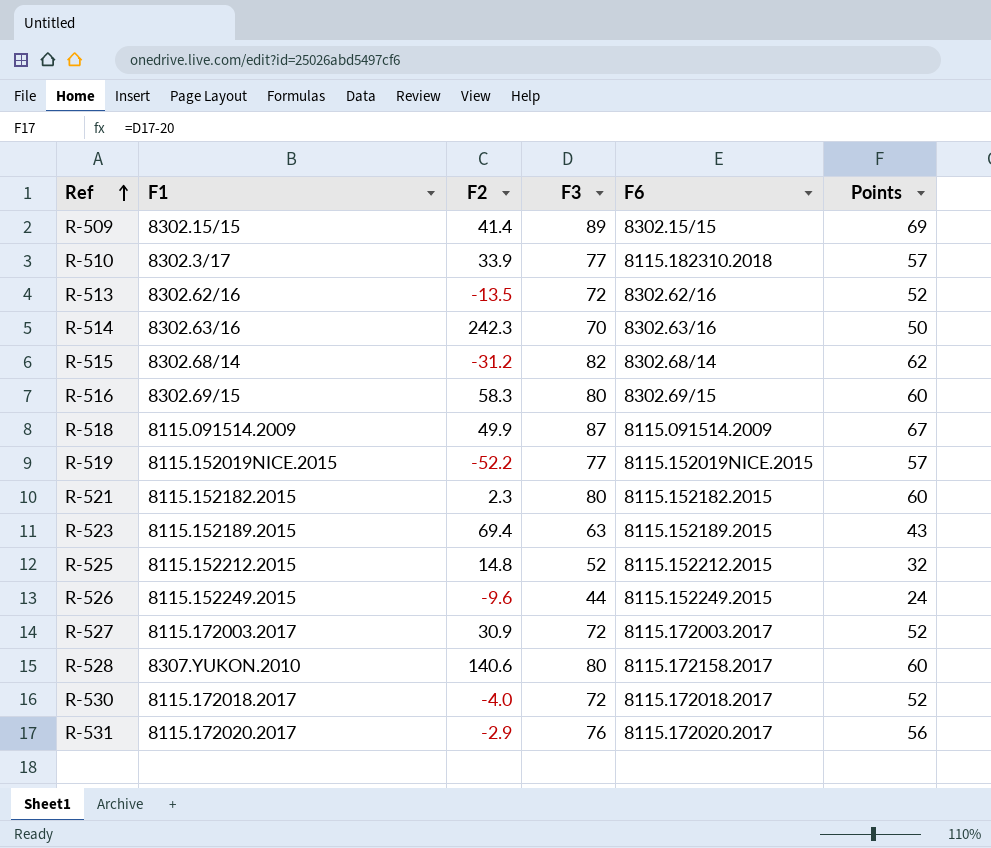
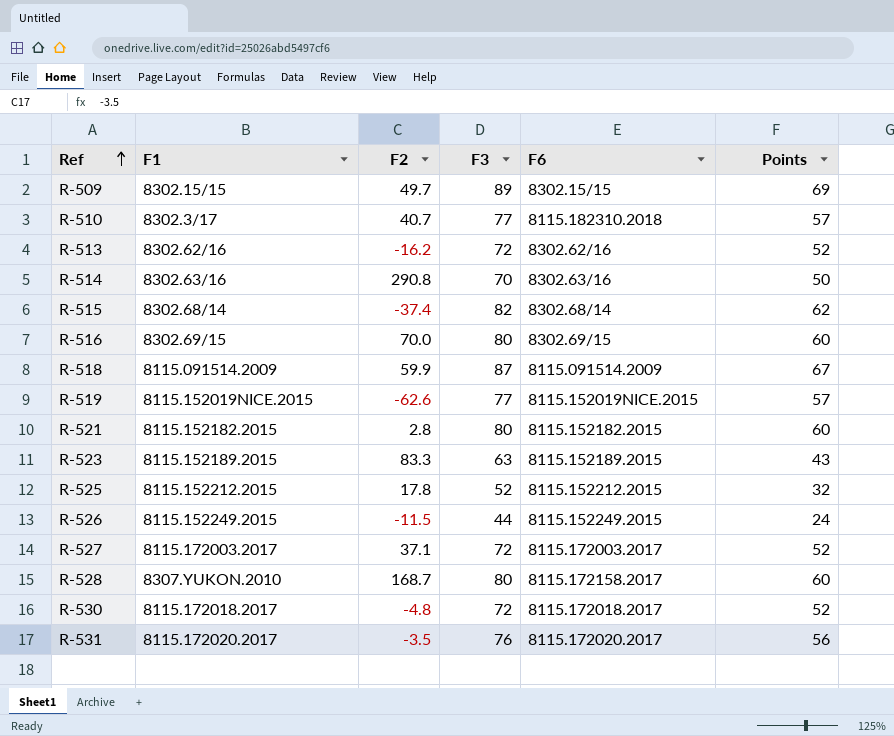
R-509 | F2: 41.4 -> 49.7
R-510 | F2: 33.9 -> 40.7
R-513 | F2: -13.5 -> -16.2
R-514 | F2: 242.3 -> 290.8
R-515 | F2: -31.2 -> -37.4
R-516 | F2: 58.3 -> 70.0
R-518 | F2: 49.9 -> 59.9
R-519 | F2: -52.2 -> -62.6
R-521 | F2: 2.3 -> 2.8
R-523 | F2: 69.4 -> 83.3
R-525 | F2: 14.8 -> 17.8
R-526 | F2: -9.6 -> -11.5
R-527 | F2: 30.9 -> 37.1
R-528 | F2: 140.6 -> 168.7
R-530 | F2: -4.0 -> -4.8
R-531 | F2: -2.9 -> -3.5

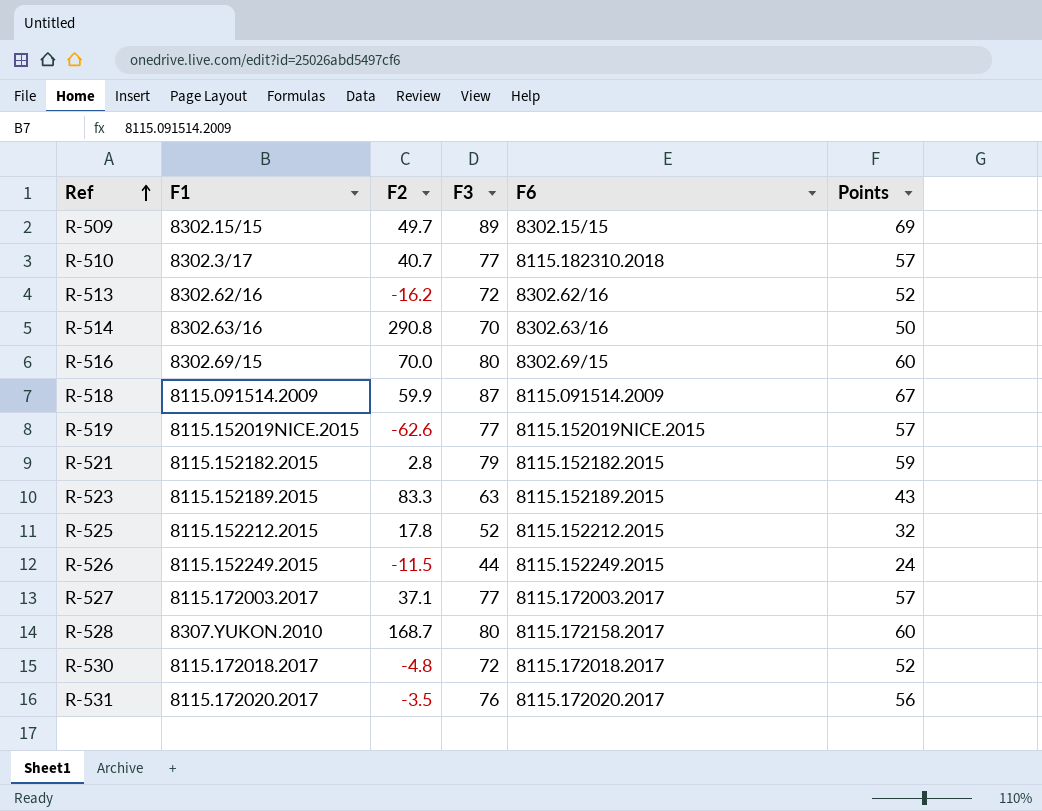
row R-515: 8302.68/14 | -37.4 | 82 | 8302.68/14 | 62 -> none
R-521 | F3: 80 -> 79
R-521 | Points: 60 -> 59
R-527 | F3: 72 -> 77
R-527 | Points: 52 -> 57

